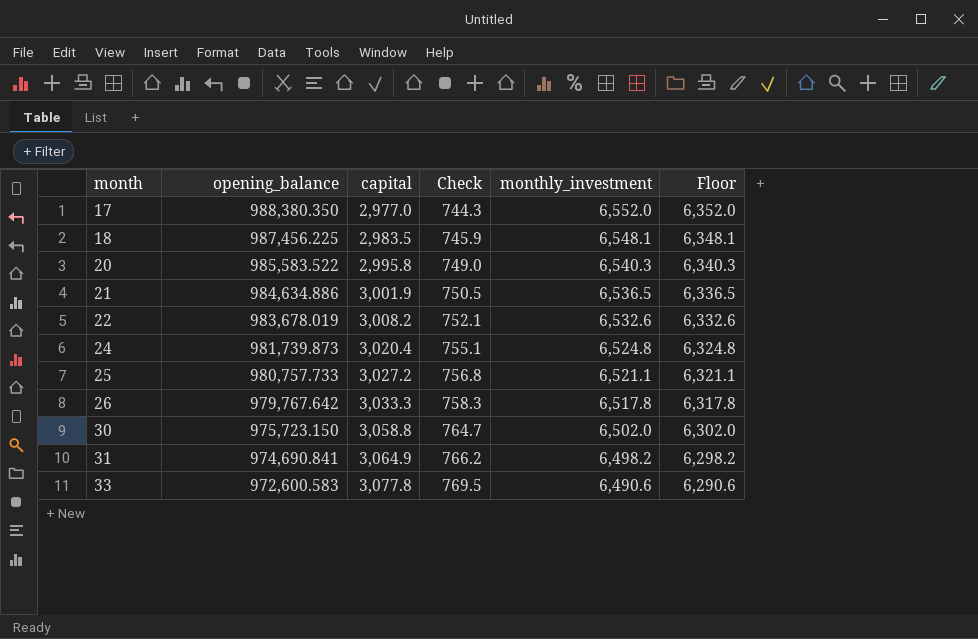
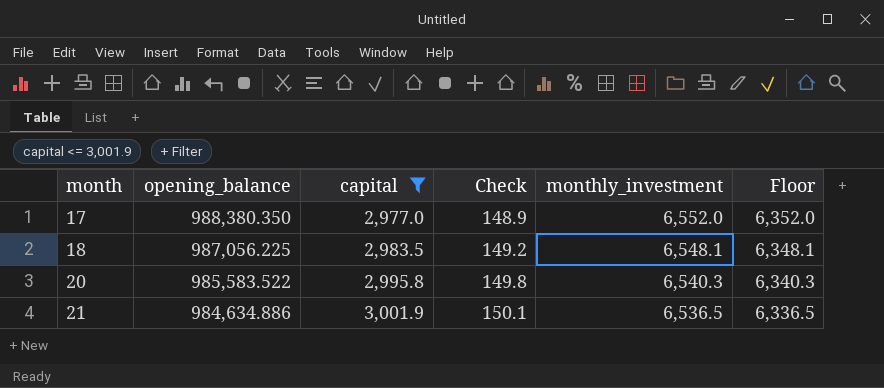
filter: none -> capital <= 3,001.9
column Check | formula: [capital] * 0.25 -> [capital] * 0.05
18 | opening_balance: 987,456.225 -> 987,056.225

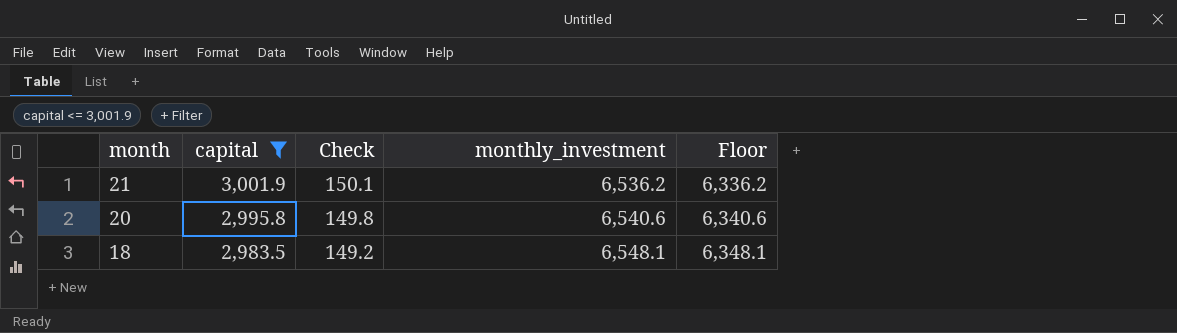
row order: month ascending -> month descending
column opening_balance | position: 2 -> none
row 17: 988,380.350 | 2,977.0 | 148.9 | 6,552.0 | 6,352.0 -> none
21 | monthly_investment: 6,536.5 -> 6,536.2
21 | Floor: 6,336.5 -> 6,336.2
20 | monthly_investment: 6,540.3 -> 6,540.6
20 | Floor: 6,340.3 -> 6,340.6

